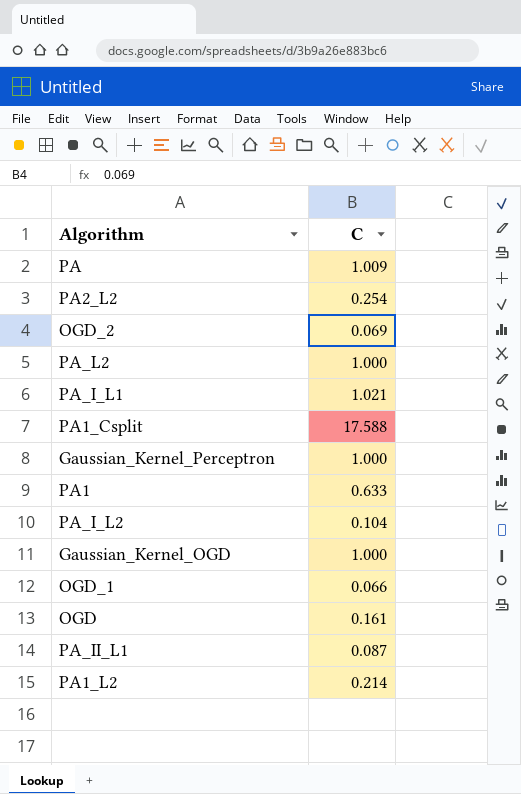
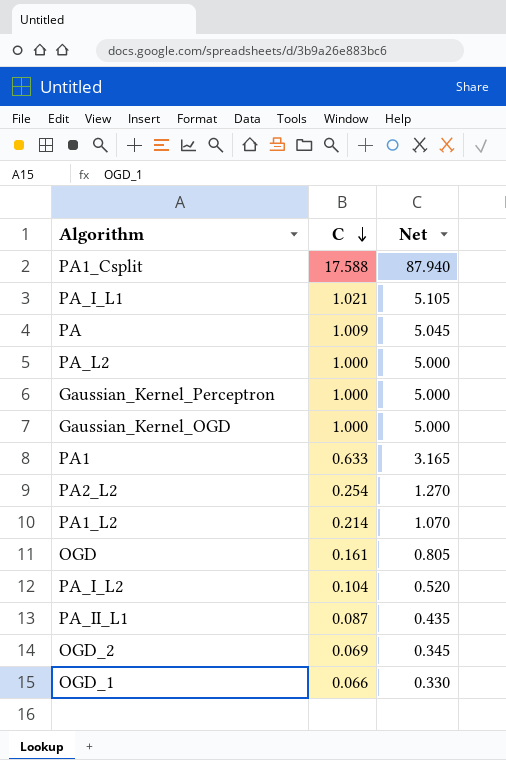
row order: none -> C descending
column Net | formula: none -> [C] * 5

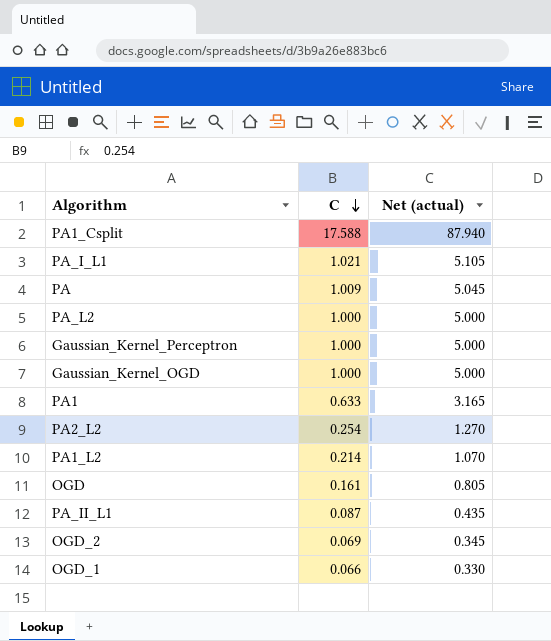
column name: Net -> Net (actual)
row PA_I_L2: 0.104 | 0.520 -> none

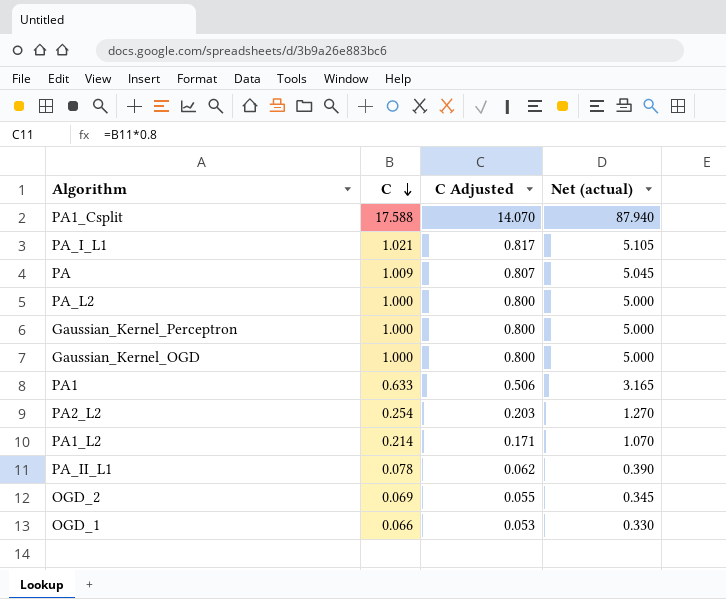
column C Adjusted | formula: none -> [C] * 0.8
row OGD: 0.161 | 0.805 -> none
PA_II_L1 | C: 0.087 -> 0.078
PA_II_L1 | Net (actual): 0.435 -> 0.390

